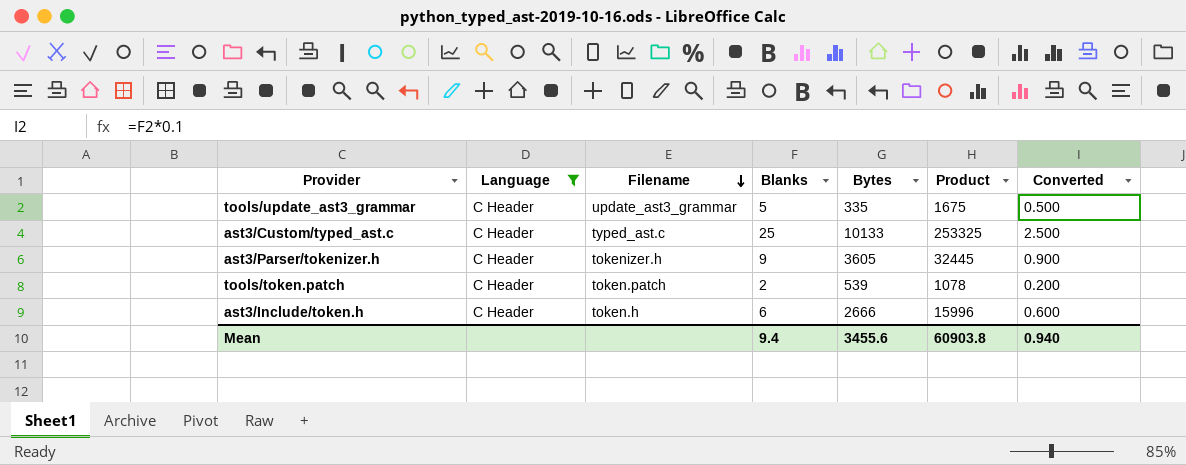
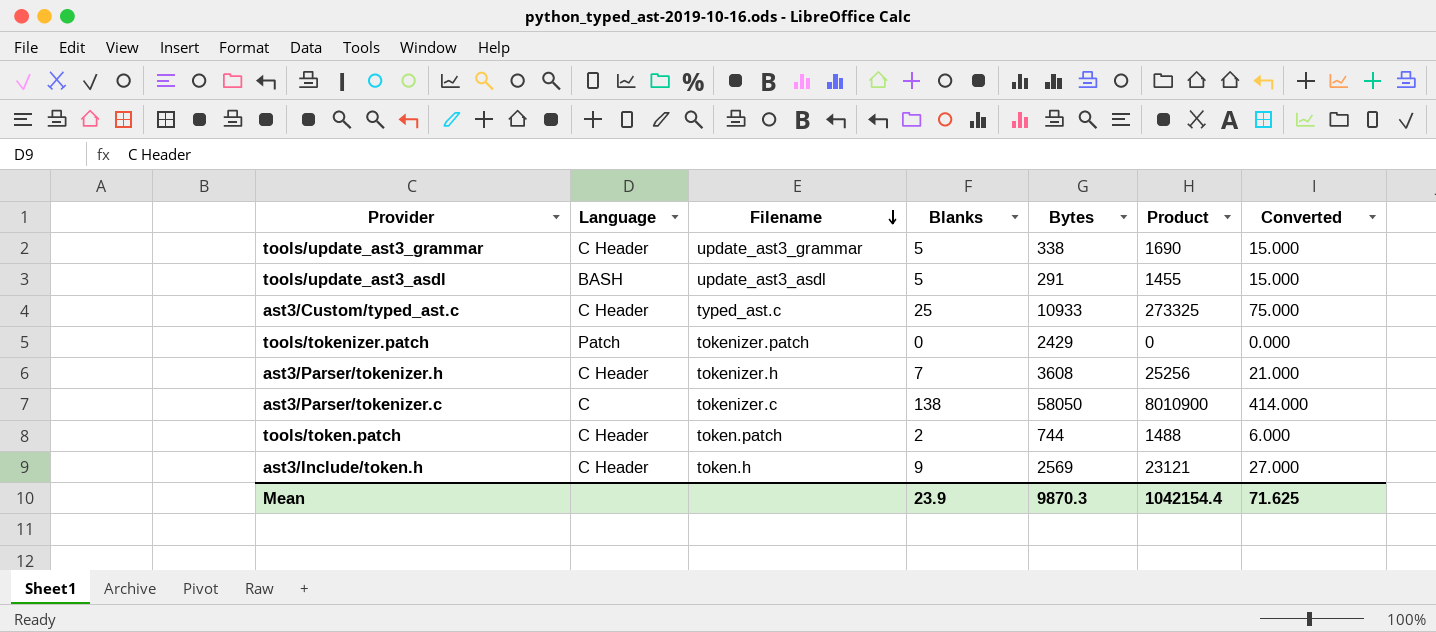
filter: Language = C Header -> none
column Converted | formula: [Blanks] * 0.1 -> [Blanks] * 3
tools/update_ast3_grammar | Bytes: 335 -> 338
tools/update_ast3_grammar | Product: 1675 -> 1690
ast3/Custom/typed_ast.c | Bytes: 10133 -> 10933
ast3/Custom/typed_ast.c | Product: 253325 -> 273325
ast3/Parser/tokenizer.h | Blanks: 9 -> 7
ast3/Parser/tokenizer.h | Bytes: 3605 -> 3608
ast3/Parser/tokenizer.h | Product: 32445 -> 25256
tools/token.patch | Bytes: 539 -> 744
tools/token.patch | Product: 1078 -> 1488
ast3/Include/token.h | Blanks: 6 -> 9
ast3/Include/token.h | Bytes: 2666 -> 2569
ast3/Include/token.h | Product: 15996 -> 23121
Mean | Blanks: 9.4 -> 23.9
Mean | Bytes: 3455.6 -> 9870.3
Mean | Product: 60903.8 -> 1042154.4
Mean | Converted: 0.940 -> 71.625

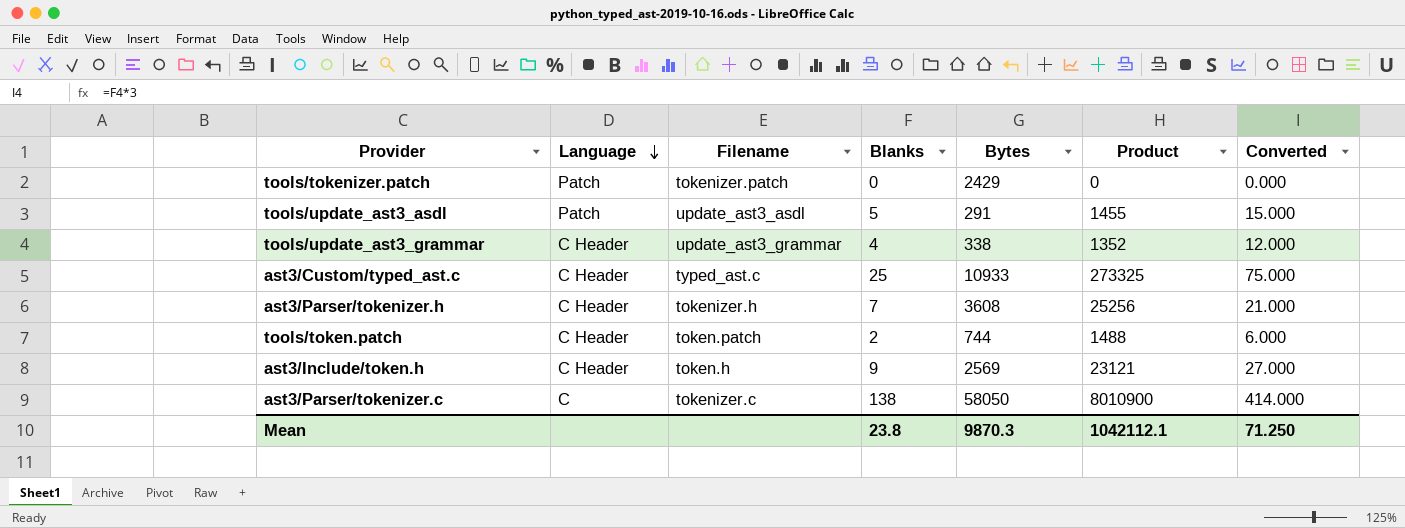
row order: Filename descending -> Language descending
tools/update_ast3_asdl | Language: BASH -> Patch
tools/update_ast3_grammar | Blanks: 5 -> 4
tools/update_ast3_grammar | Product: 1690 -> 1352
tools/update_ast3_grammar | Converted: 15.000 -> 12.000
Mean | Blanks: 23.9 -> 23.8
Mean | Product: 1042154.4 -> 1042112.1
Mean | Converted: 71.625 -> 71.250

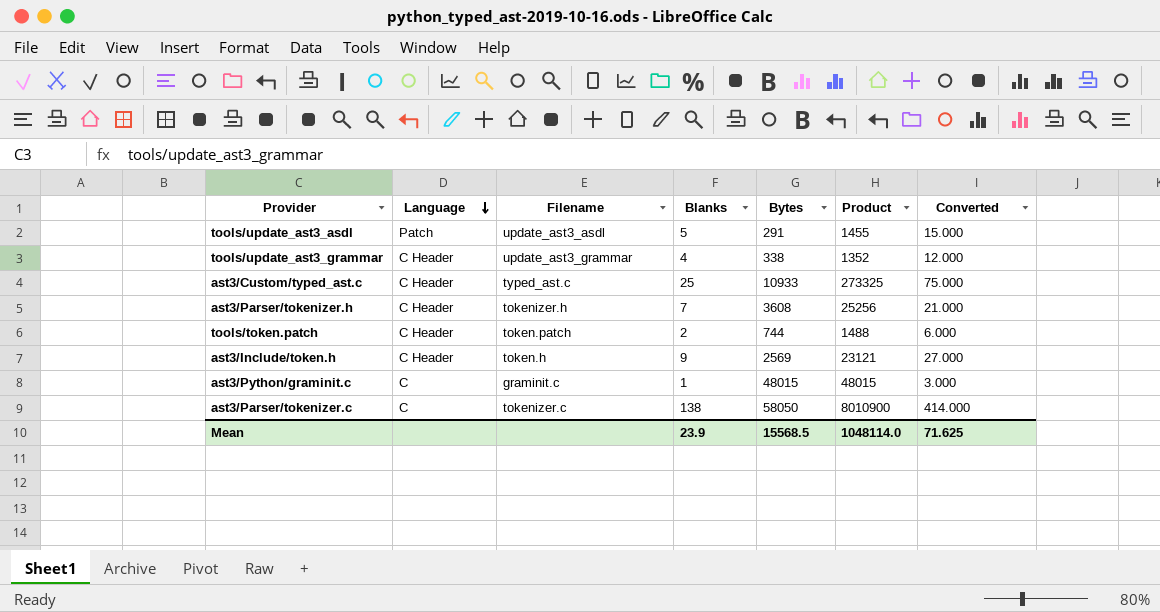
row tools/tokenizer.patch: Patch | tokenizer.patch | 0 | 2429 | 0 | 0.000 -> none
row ast3/Python/graminit.c: none -> C | graminit.c | 1 | 48015 | 48015 | 3.000
Mean | Blanks: 23.8 -> 23.9
Mean | Bytes: 9870.3 -> 15568.5
Mean | Product: 1042112.1 -> 1048114.0
Mean | Converted: 71.250 -> 71.625

